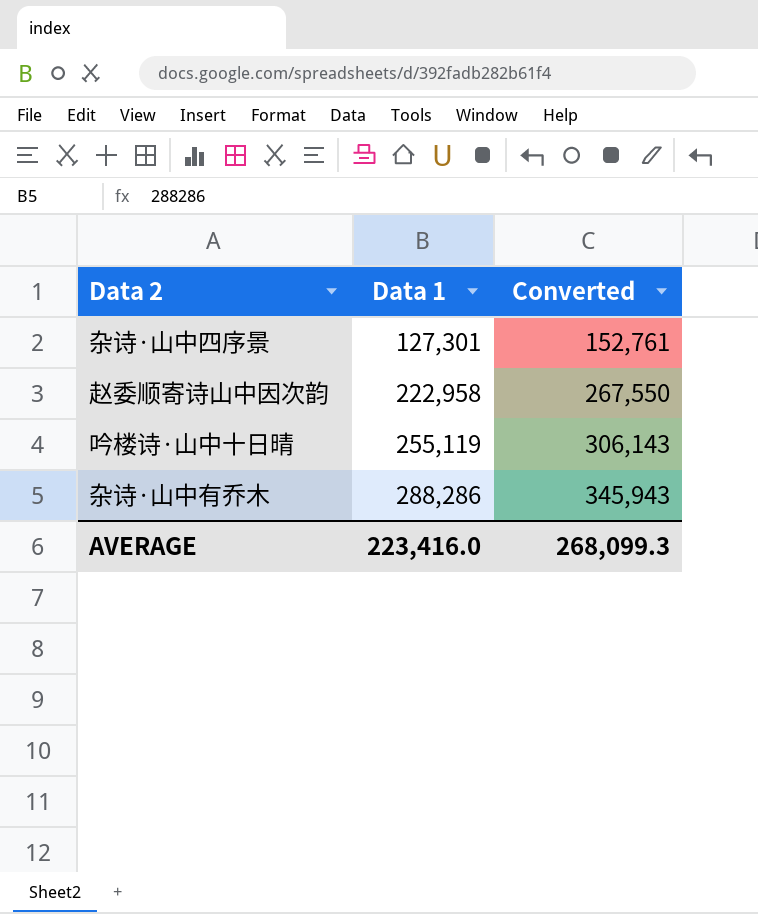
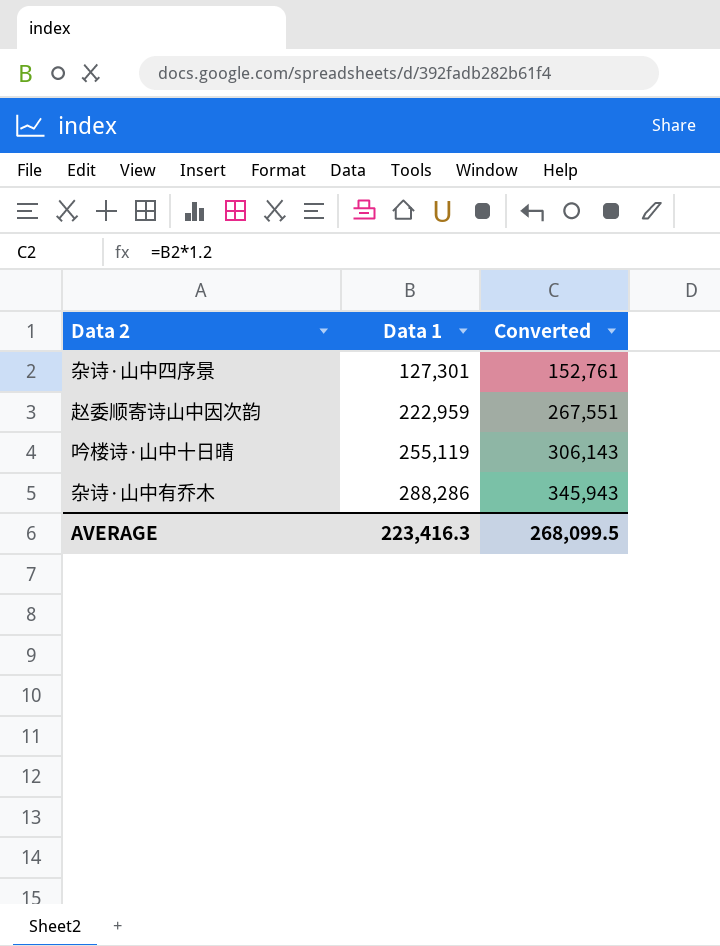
赵委顺寄诗山中因次韵 | Data 1: 222,958 -> 222,959
赵委顺寄诗山中因次韵 | Converted: 267,550 -> 267,551
AVERAGE | Data 1: 223,416.0 -> 223,416.3
AVERAGE | Converted: 268,099.3 -> 268,099.5

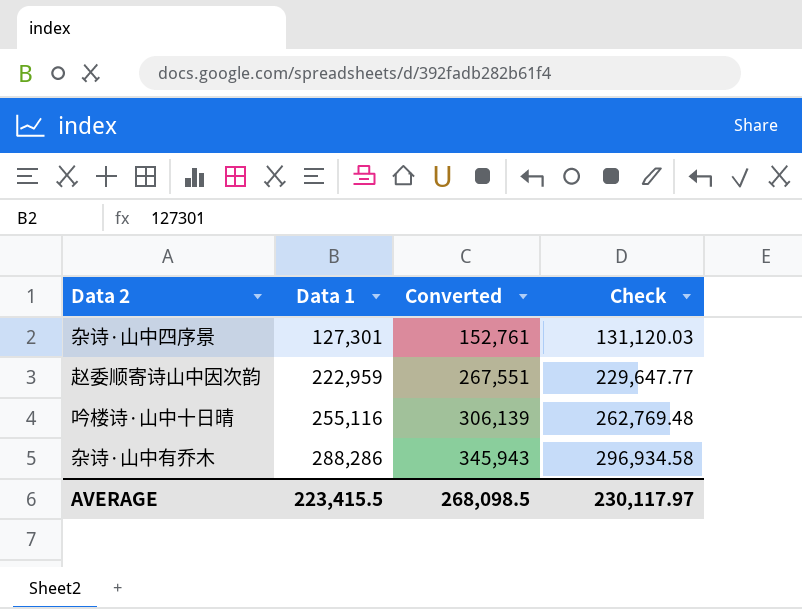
column Check | formula: none -> [Data 1] * 1.03
吟楼诗·山中十日晴 | Data 1: 255,119 -> 255,116
吟楼诗·山中十日晴 | Converted: 306,143 -> 306,139
AVERAGE | Data 1: 223,416.3 -> 223,415.5
AVERAGE | Converted: 268,099.5 -> 268,098.5

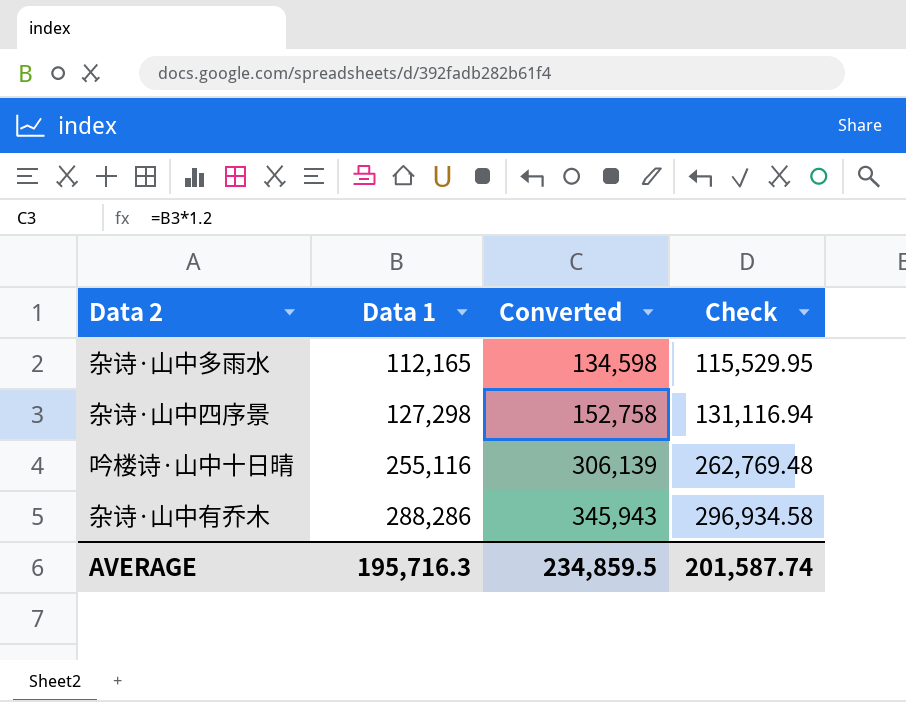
row 赵委顺寄诗山中因次韵: 222,959 | 267,551 | 229,647.77 -> none
row 杂诗·山中多雨水: none -> 112,165 | 134,598 | 115,529.95
杂诗·山中四序景 | Data 1: 127,301 -> 127,298
杂诗·山中四序景 | Converted: 152,761 -> 152,758
杂诗·山中四序景 | Check: 131,120.03 -> 131,116.94
AVERAGE | Data 1: 223,415.5 -> 195,716.3
AVERAGE | Converted: 268,098.5 -> 234,859.5
AVERAGE | Check: 230,117.97 -> 201,587.74

